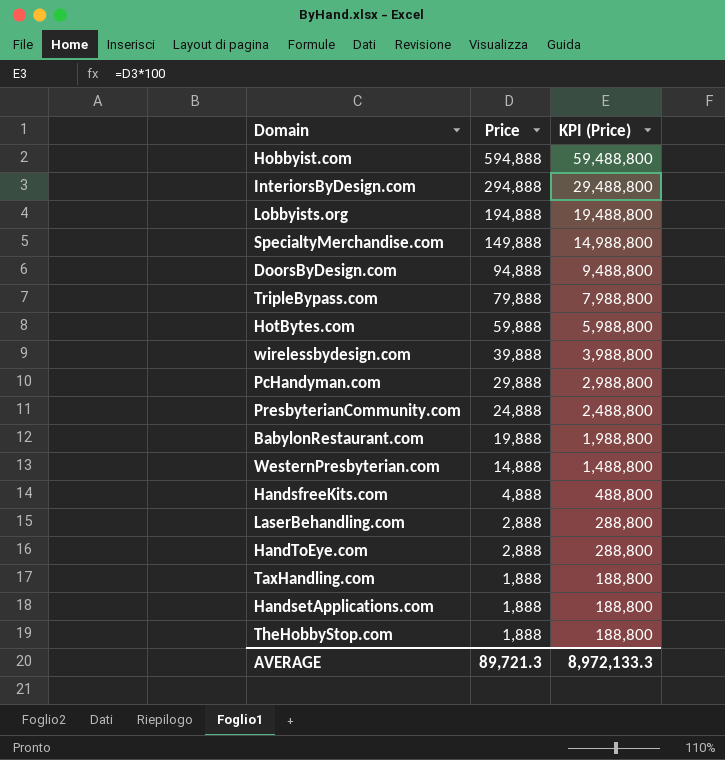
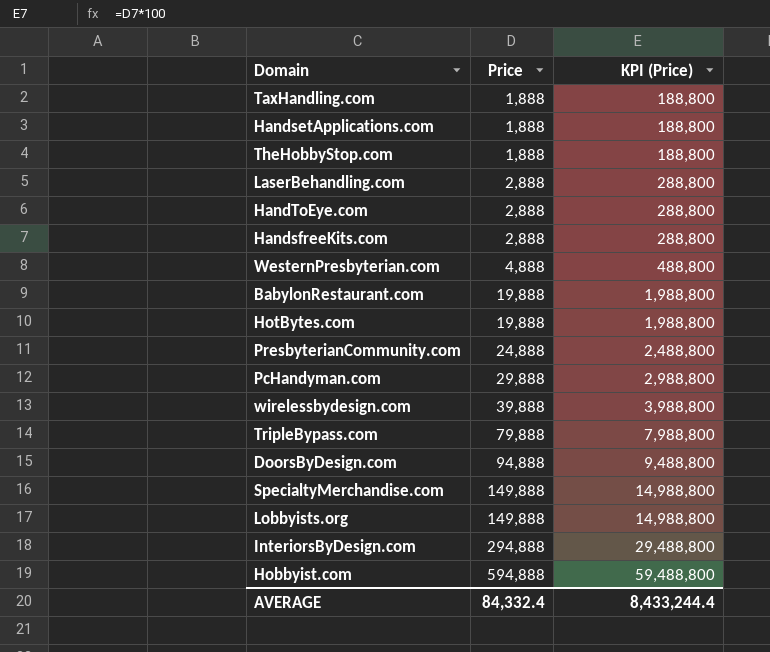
row order: Price descending -> Price ascending
HandsfreeKits.com | Price: 4,888 -> 2,888
HandsfreeKits.com | KPI (Price): 488,800 -> 288,800
WesternPresbyterian.com | Price: 14,888 -> 4,888
WesternPresbyterian.com | KPI (Price): 1,488,800 -> 488,800
HotBytes.com | Price: 59,888 -> 19,888
HotBytes.com | KPI (Price): 5,988,800 -> 1,988,800
Lobbyists.org | Price: 194,888 -> 149,888
Lobbyists.org | KPI (Price): 19,488,800 -> 14,988,800
AVERAGE | Price: 89,721.3 -> 84,332.4
AVERAGE | KPI (Price): 8,972,133.3 -> 8,433,244.4

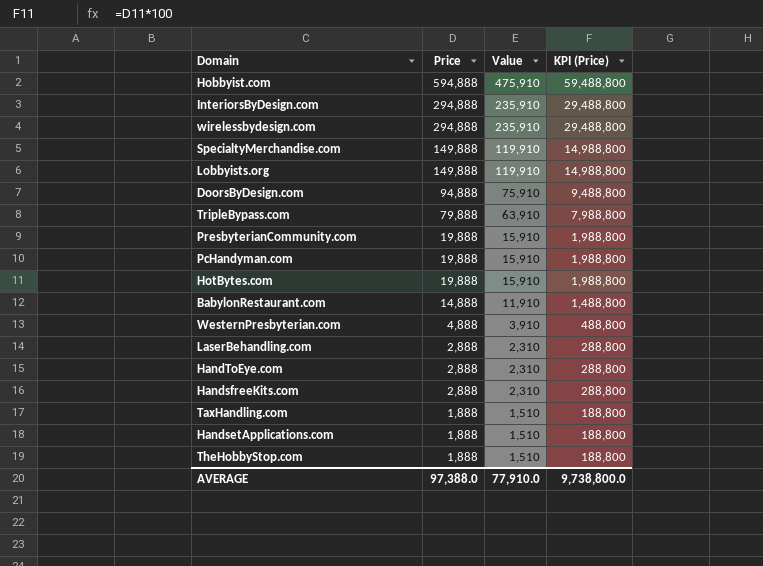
row order: Price ascending -> Price descending
column Value | formula: none -> [Price] * 0.8
wirelessbydesign.com | Price: 39,888 -> 294,888
wirelessbydesign.com | KPI (Price): 3,988,800 -> 29,488,800
PresbyterianCommunity.com | Price: 24,888 -> 19,888
PresbyterianCommunity.com | KPI (Price): 2,488,800 -> 1,988,800
PcHandyman.com | Price: 29,888 -> 19,888
PcHandyman.com | KPI (Price): 2,988,800 -> 1,988,800
BabylonRestaurant.com | Price: 19,888 -> 14,888
BabylonRestaurant.com | KPI (Price): 1,988,800 -> 1,488,800
AVERAGE | Price: 84,332.4 -> 97,388.0
AVERAGE | KPI (Price): 8,433,244.4 -> 9,738,800.0

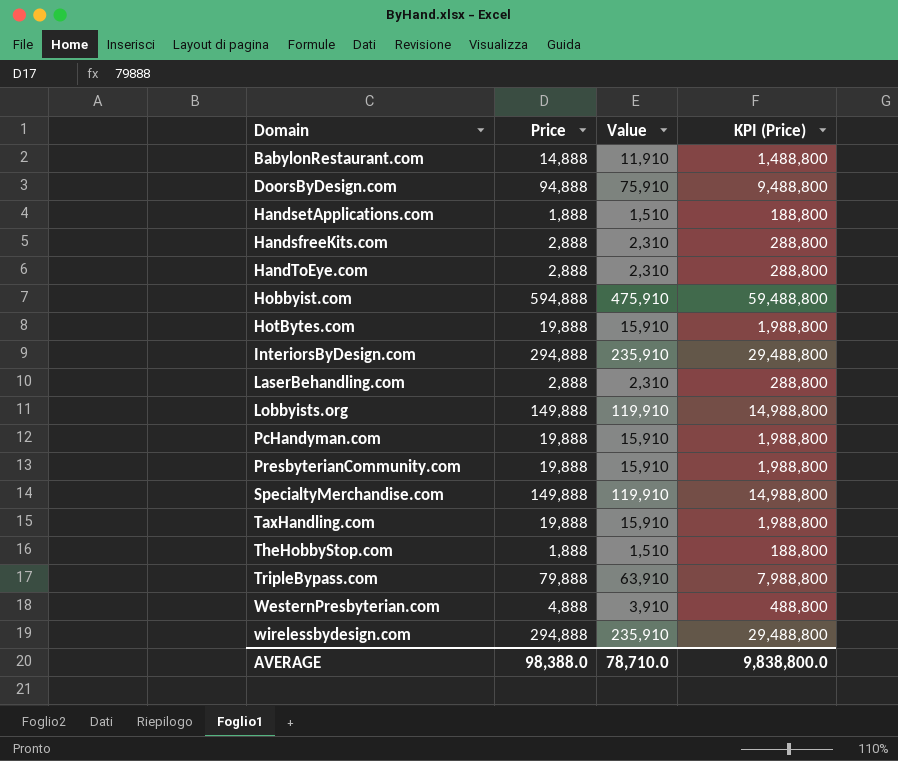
row order: Price descending -> Domain ascending
TaxHandling.com | Price: 1,888 -> 19,888
TaxHandling.com | Value: 1,510 -> 15,910
TaxHandling.com | KPI (Price): 188,800 -> 1,988,800
AVERAGE | Price: 97,388.0 -> 98,388.0
AVERAGE | Value: 77,910.0 -> 78,710.0
AVERAGE | KPI (Price): 9,738,800.0 -> 9,838,800.0

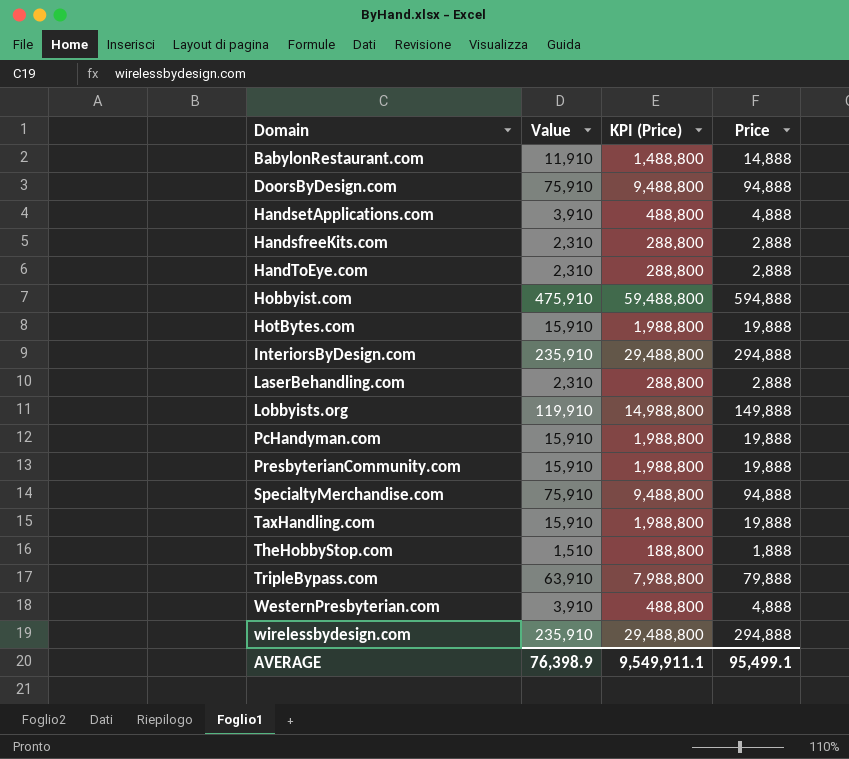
column Price | position: 2 -> 4
HandsetApplications.com | Value: 1,510 -> 3,910
HandsetApplications.com | KPI (Price): 188,800 -> 488,800
HandsetApplications.com | Price: 1,888 -> 4,888
SpecialtyMerchandise.com | Value: 119,910 -> 75,910
SpecialtyMerchandise.com | KPI (Price): 14,988,800 -> 9,488,800
SpecialtyMerchandise.com | Price: 149,888 -> 94,888
AVERAGE | Value: 78,710.0 -> 76,398.9
AVERAGE | KPI (Price): 9,838,800.0 -> 9,549,911.1
AVERAGE | Price: 98,388.0 -> 95,499.1

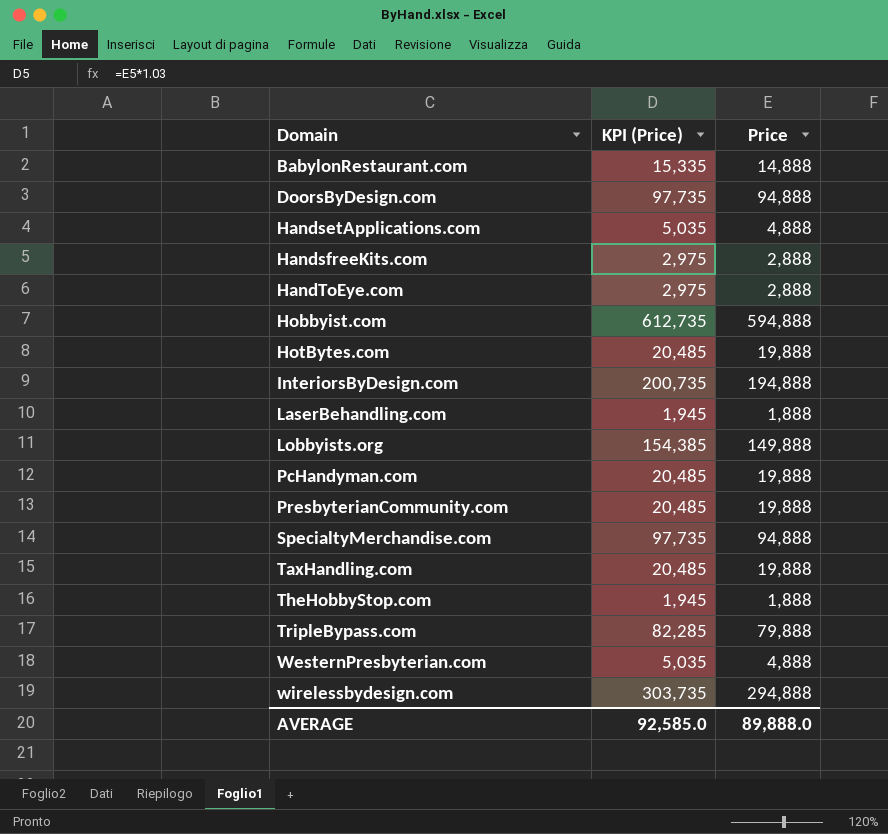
column Value | formula: [Price] * 0.8 -> none
column KPI (Price) | formula: [Price] * 100 -> [Price] * 1.03
InteriorsByDesign.com | Price: 294,888 -> 194,888
LaserBehandling.com | Price: 2,888 -> 1,888
AVERAGE | KPI (Price): 9,549,911.1 -> 92,585.0
AVERAGE | Price: 95,499.1 -> 89,888.0

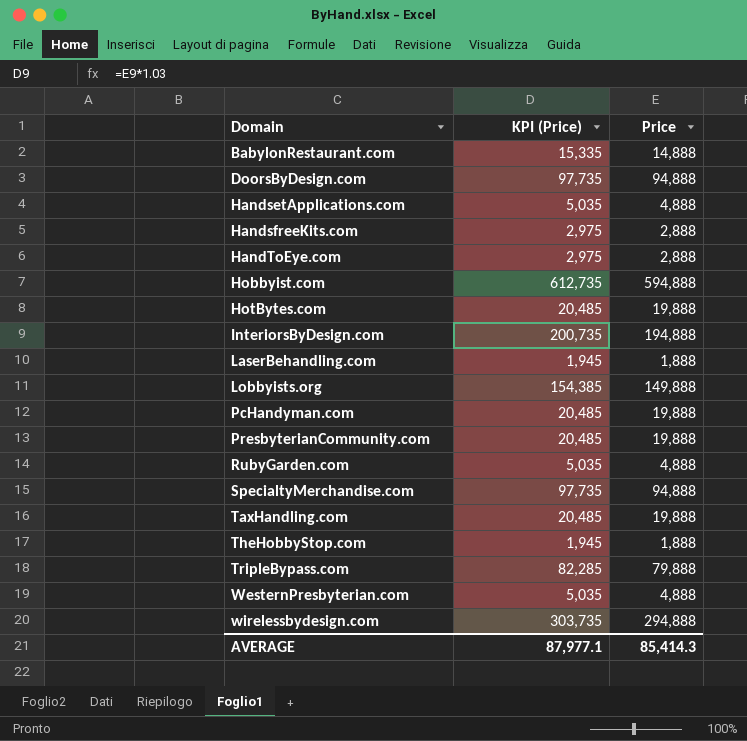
row RubyGarden.com: none -> 5,035 | 4,888
AVERAGE | KPI (Price): 92,585.0 -> 87,977.1
AVERAGE | Price: 89,888.0 -> 85,414.3

